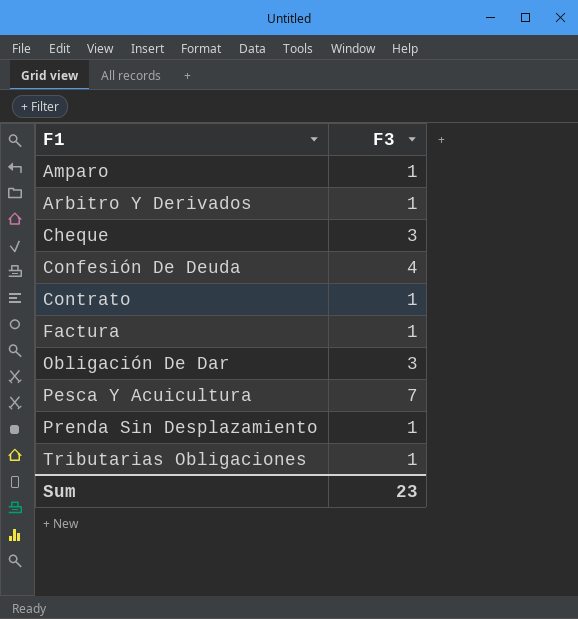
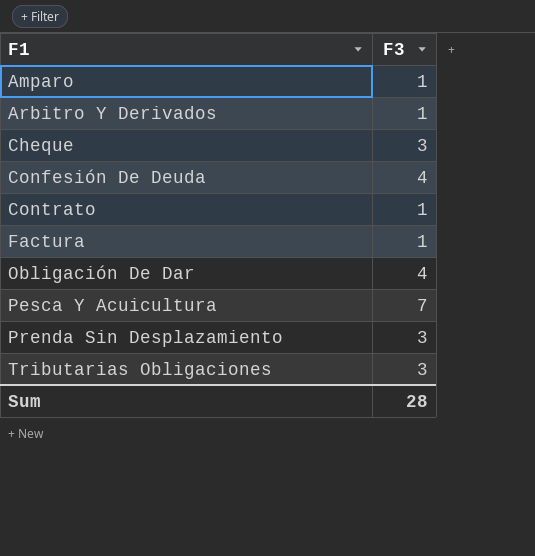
Obligación De Dar | F3: 3 -> 4
Prenda Sin Desplazamiento | F3: 1 -> 3
Tributarias Obligaciones | F3: 1 -> 3
Sum | F3: 23 -> 28

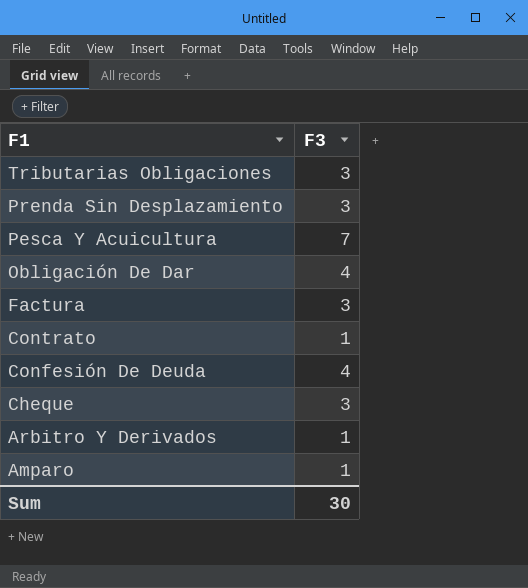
row order: F1 ascending -> F1 descending
Factura | F3: 1 -> 3
Sum | F3: 28 -> 30

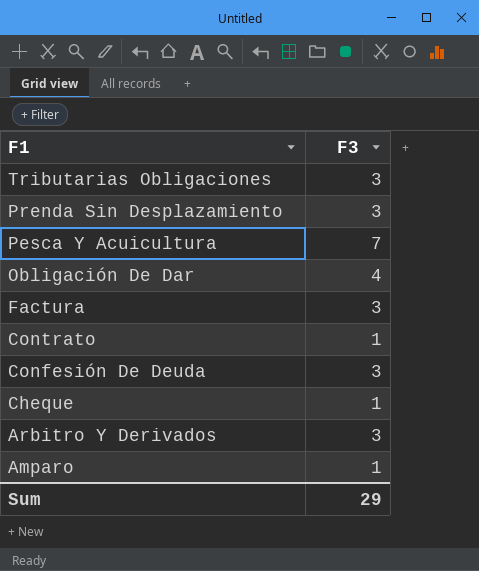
Confesión De Deuda | F3: 4 -> 3
Cheque | F3: 3 -> 1
Arbitro Y Derivados | F3: 1 -> 3
Sum | F3: 30 -> 29

